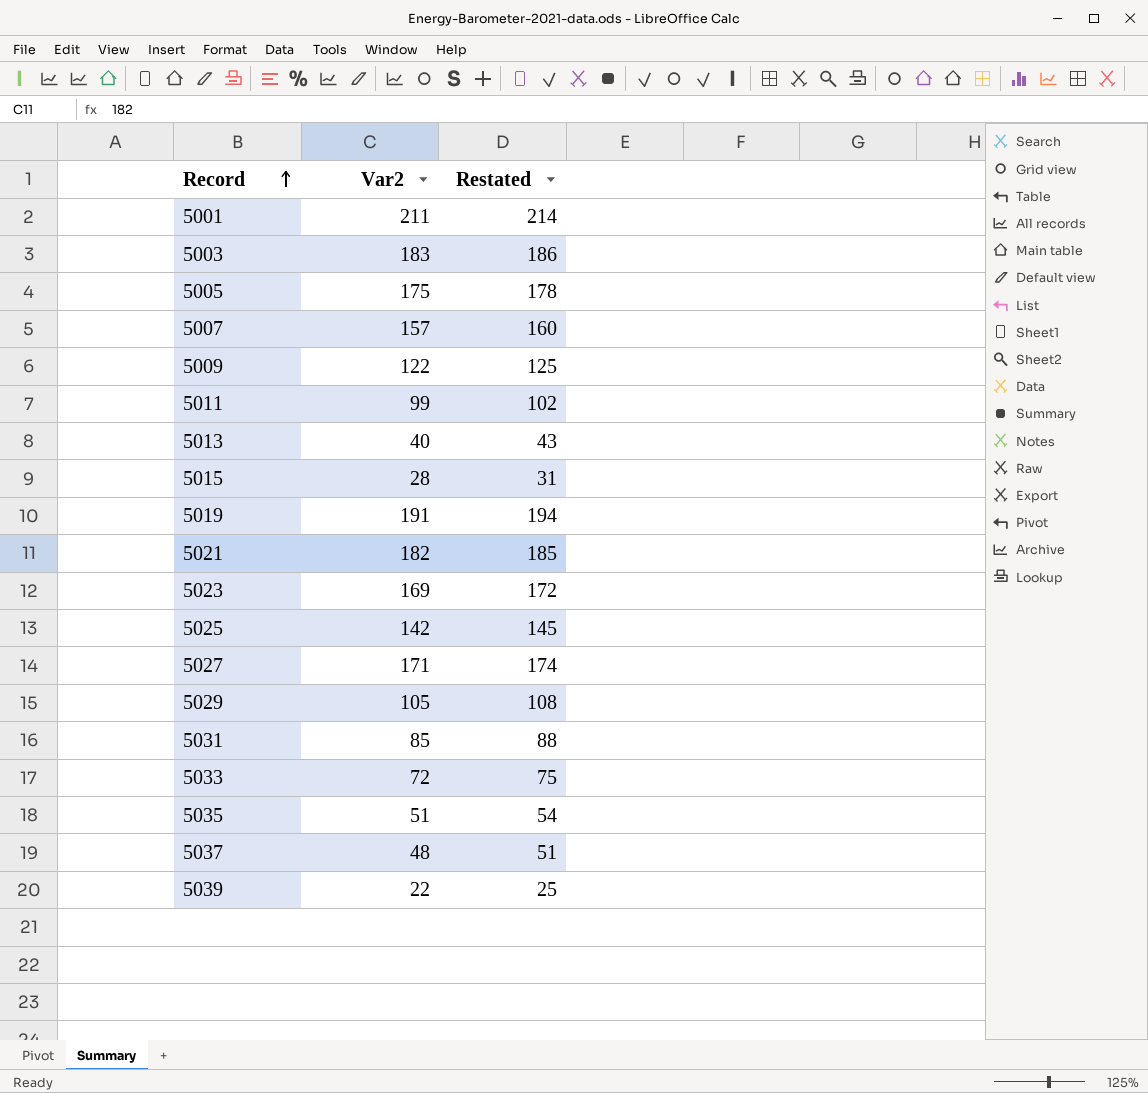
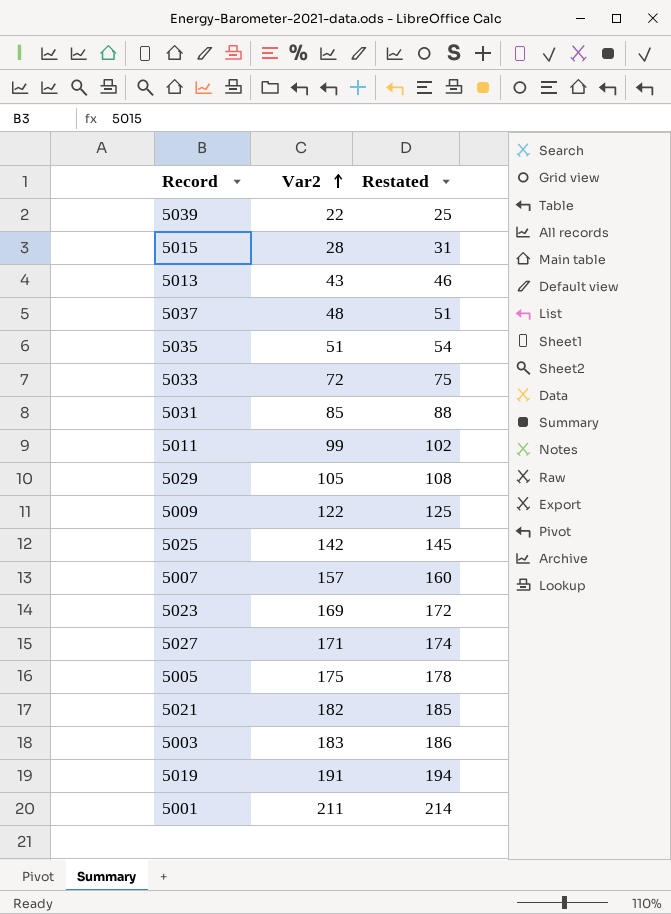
row order: Record ascending -> Var2 ascending
5013 | Var2: 40 -> 43
5013 | Restated: 43 -> 46

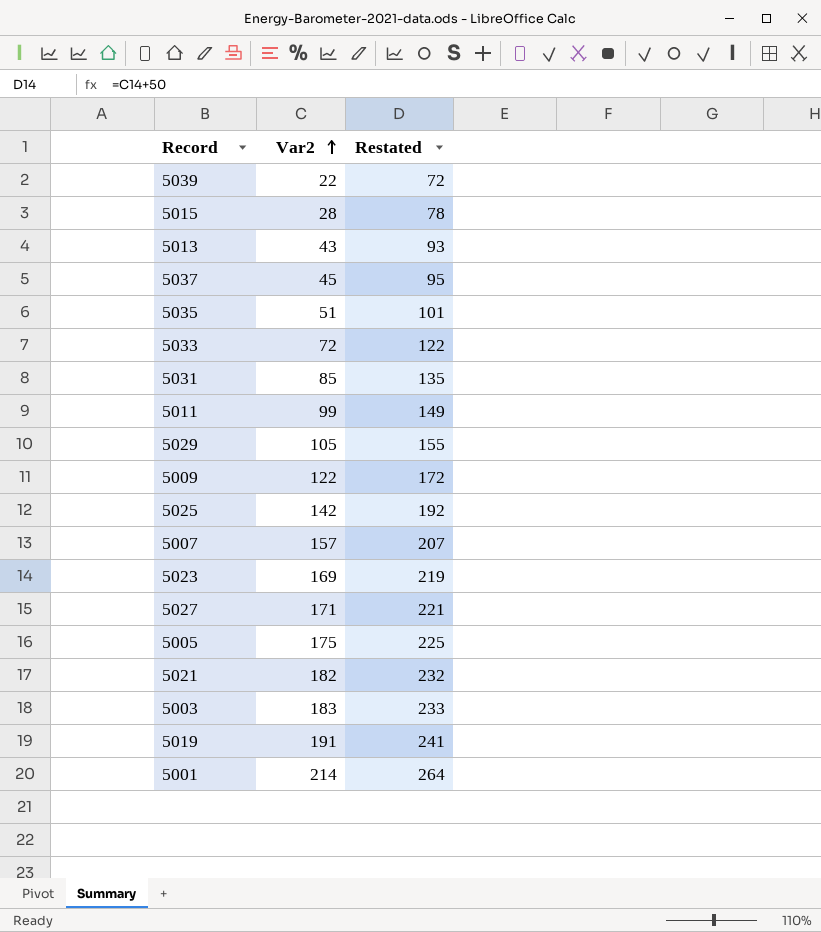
column Restated | formula: [Var2] + 3 -> [Var2] + 50
5037 | Var2: 48 -> 45
5001 | Var2: 211 -> 214

